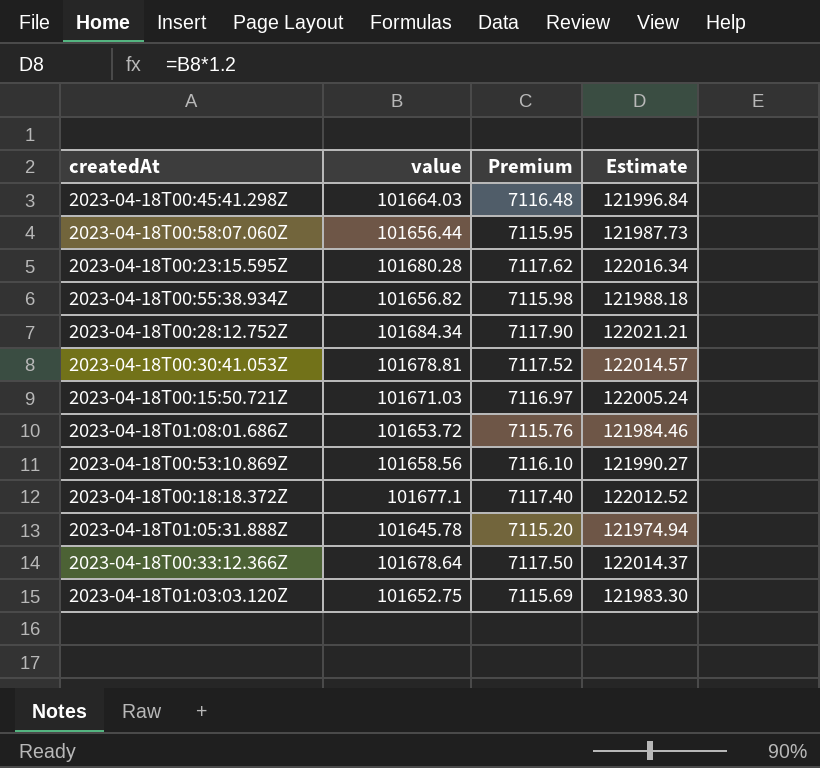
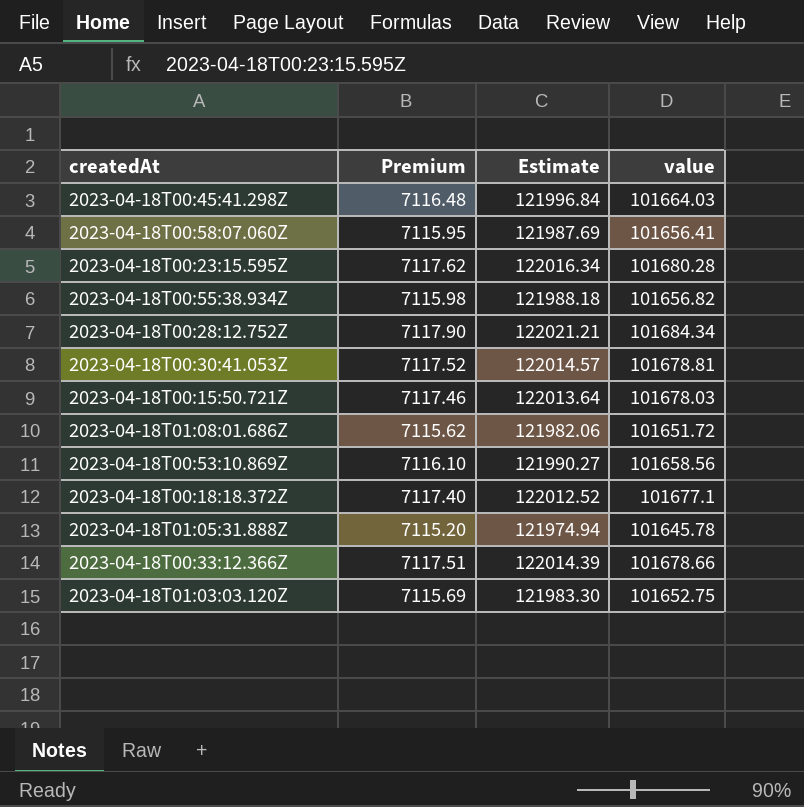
column value | position: 2 -> 4
2023-04-18T00:58:07.060Z | Estimate: 121987.73 -> 121987.69
2023-04-18T00:58:07.060Z | value: 101656.44 -> 101656.41
2023-04-18T00:15:50.721Z | Premium: 7116.97 -> 7117.46
2023-04-18T00:15:50.721Z | Estimate: 122005.24 -> 122013.64
2023-04-18T00:15:50.721Z | value: 101671.03 -> 101678.03
2023-04-18T01:08:01.686Z | Premium: 7115.76 -> 7115.62
2023-04-18T01:08:01.686Z | Estimate: 121984.46 -> 121982.06
2023-04-18T01:08:01.686Z | value: 101653.72 -> 101651.72
2023-04-18T00:33:12.366Z | Premium: 7117.50 -> 7117.51
2023-04-18T00:33:12.366Z | Estimate: 122014.37 -> 122014.39
2023-04-18T00:33:12.366Z | value: 101678.64 -> 101678.66

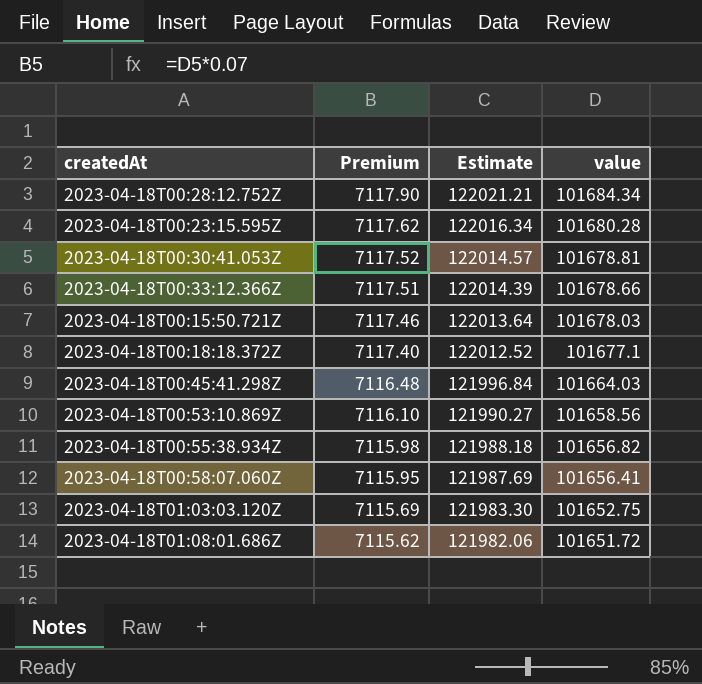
row order: none -> Premium descending
row 2023-04-18T01:05:31.888Z: 7115.20 | 121974.94 | 101645.78 -> none

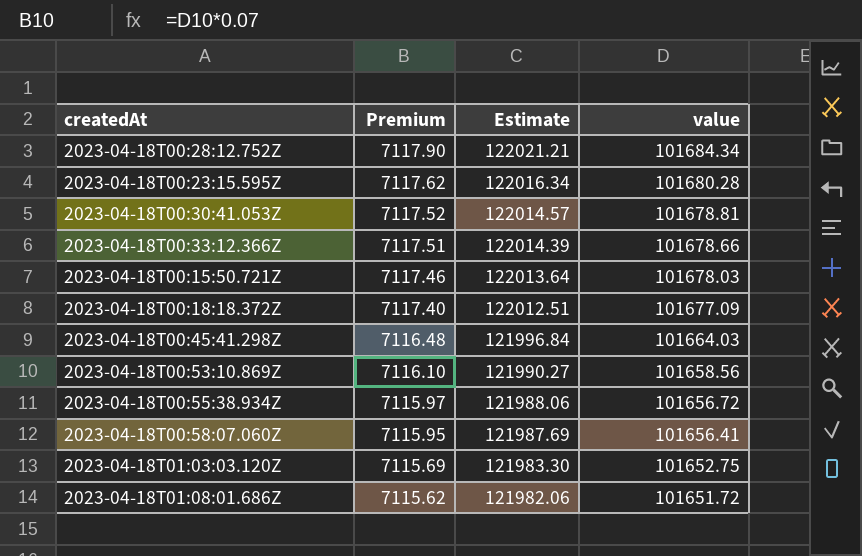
2023-04-18T00:18:18.372Z | Estimate: 122012.52 -> 122012.51
2023-04-18T00:18:18.372Z | value: 101677.1 -> 101677.09
2023-04-18T00:55:38.934Z | Premium: 7115.98 -> 7115.97
2023-04-18T00:55:38.934Z | Estimate: 121988.18 -> 121988.06
2023-04-18T00:55:38.934Z | value: 101656.82 -> 101656.72

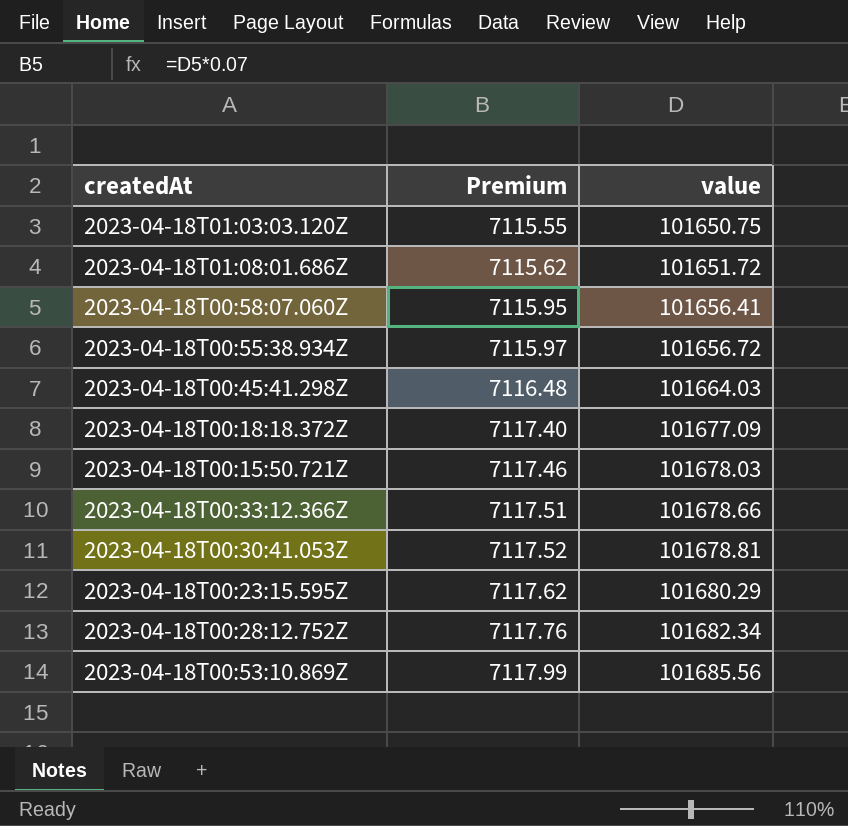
row order: Premium descending -> Premium ascending
column Estimate | formula: [value] * 1.2 -> none
2023-04-18T01:03:03.120Z | Premium: 7115.69 -> 7115.55
2023-04-18T01:03:03.120Z | value: 101652.75 -> 101650.75
2023-04-18T00:23:15.595Z | value: 101680.28 -> 101680.29
2023-04-18T00:28:12.752Z | Premium: 7117.90 -> 7117.76
2023-04-18T00:28:12.752Z | value: 101684.34 -> 101682.34
2023-04-18T00:53:10.869Z | Premium: 7116.10 -> 7117.99
2023-04-18T00:53:10.869Z | value: 101658.56 -> 101685.56

